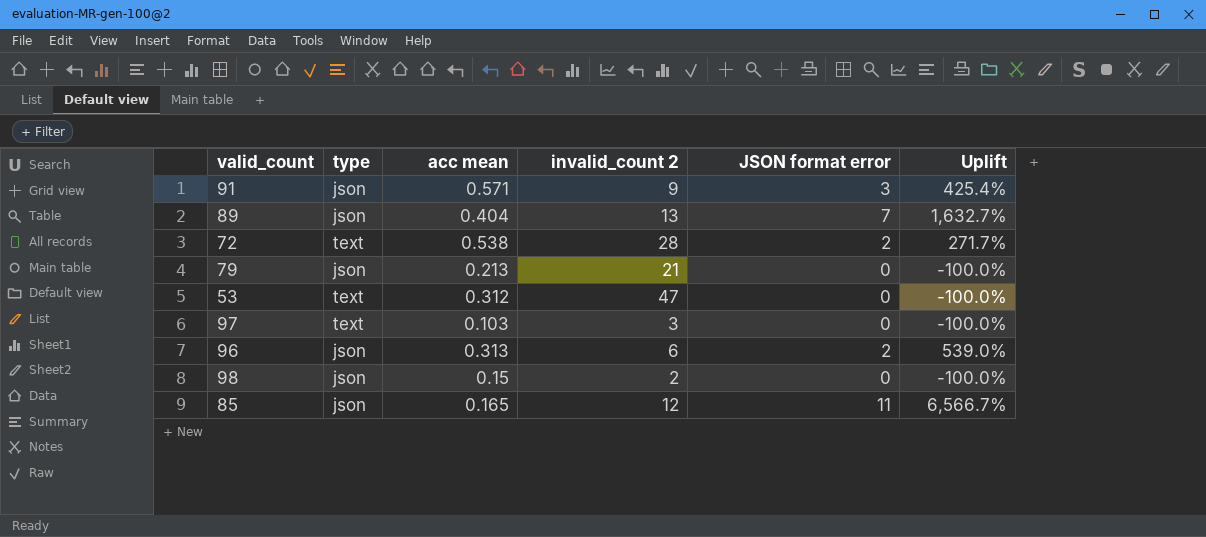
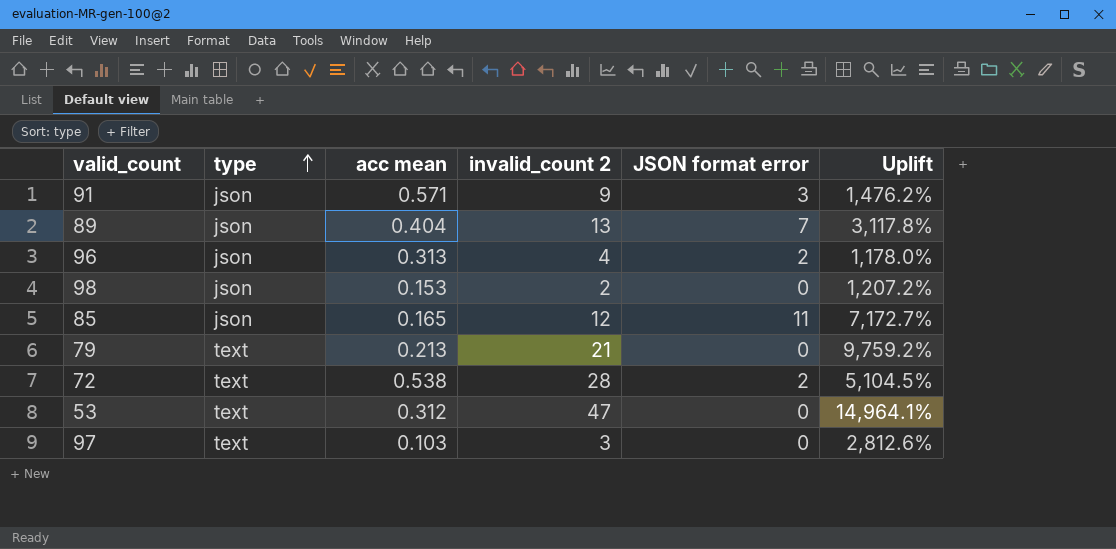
row order: none -> type ascending
column Uplift | formula: ([JSON format error] - [acc mean]) / [acc mean] -> ([invalid_count 2] - [acc mean]) / [acc mean]
96 | invalid_count 2: 6 -> 4
98 | acc mean: 0.15 -> 0.153
79 | type: json -> text

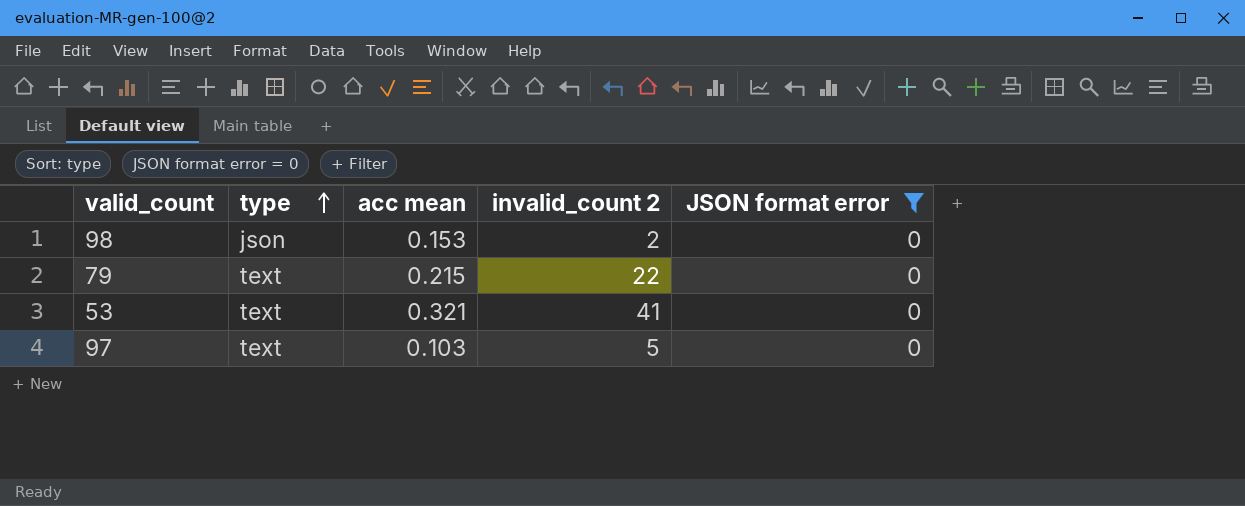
filter: none -> JSON format error = 0
column Uplift | formula: ([invalid_count 2] - [acc mean]) / [acc mean] -> none
79 | acc mean: 0.213 -> 0.215
79 | invalid_count 2: 21 -> 22
53 | acc mean: 0.312 -> 0.321
53 | invalid_count 2: 47 -> 41
97 | invalid_count 2: 3 -> 5

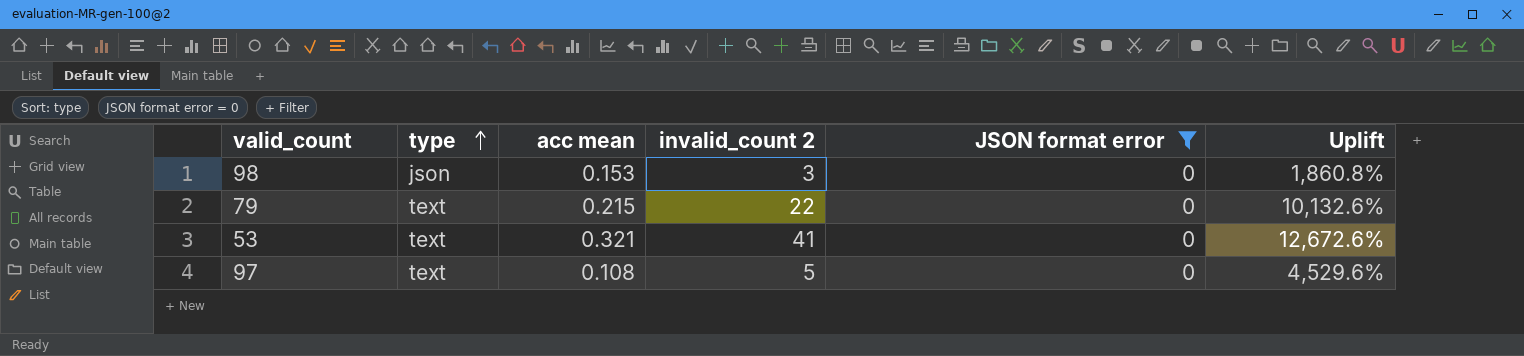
column Uplift | formula: none -> ([invalid_count 2] - [acc mean]) / [acc mean]
98 | invalid_count 2: 2 -> 3
97 | acc mean: 0.103 -> 0.108

